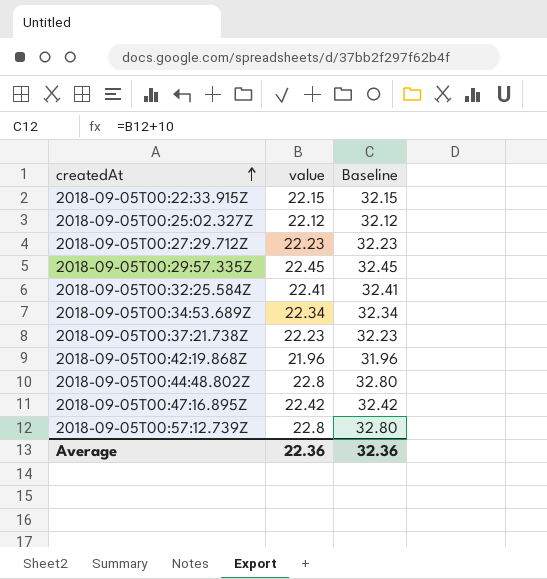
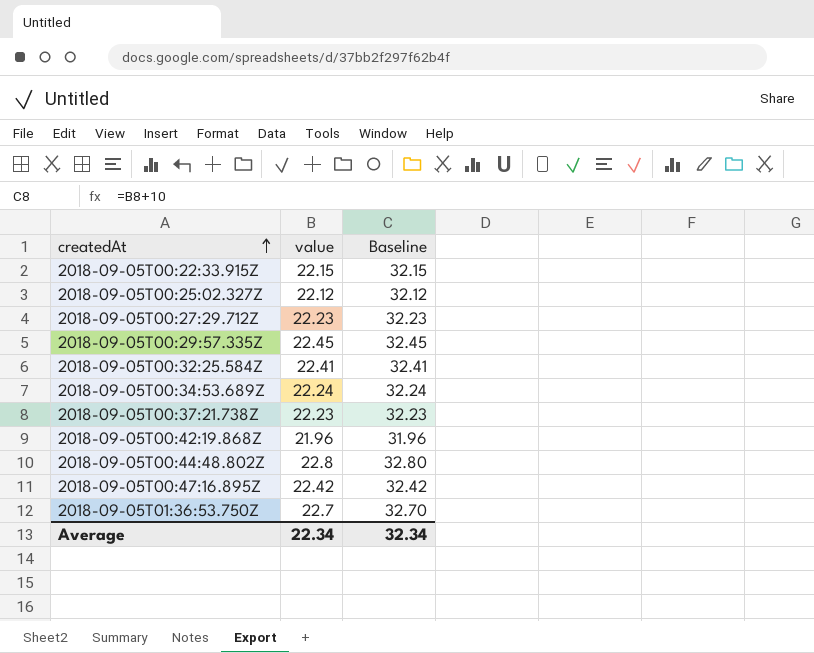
row 2018-09-05T00:57:12.739Z: 22.8 | 32.80 -> none
2018-09-05T00:34:53.689Z | value: 22.34 -> 22.24
2018-09-05T00:34:53.689Z | Baseline: 32.34 -> 32.24
row 2018-09-05T01:36:53.750Z: none -> 22.7 | 32.70
Average | value: 22.36 -> 22.34
Average | Baseline: 32.36 -> 32.34

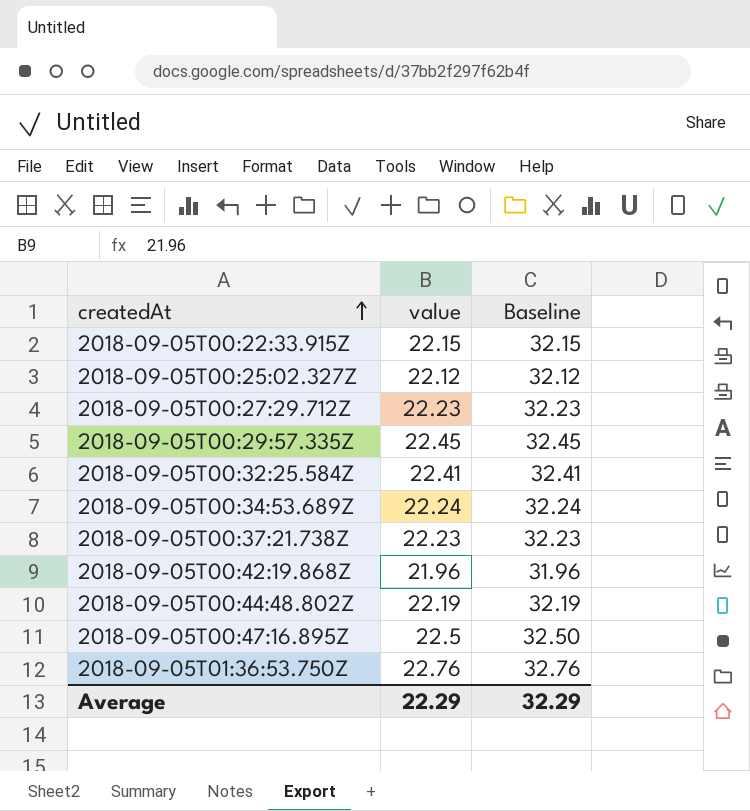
2018-09-05T00:44:48.802Z | value: 22.8 -> 22.19
2018-09-05T00:44:48.802Z | Baseline: 32.80 -> 32.19
2018-09-05T00:47:16.895Z | value: 22.42 -> 22.5
2018-09-05T00:47:16.895Z | Baseline: 32.42 -> 32.50
2018-09-05T01:36:53.750Z | value: 22.7 -> 22.76
2018-09-05T01:36:53.750Z | Baseline: 32.70 -> 32.76
Average | value: 22.34 -> 22.29
Average | Baseline: 32.34 -> 32.29

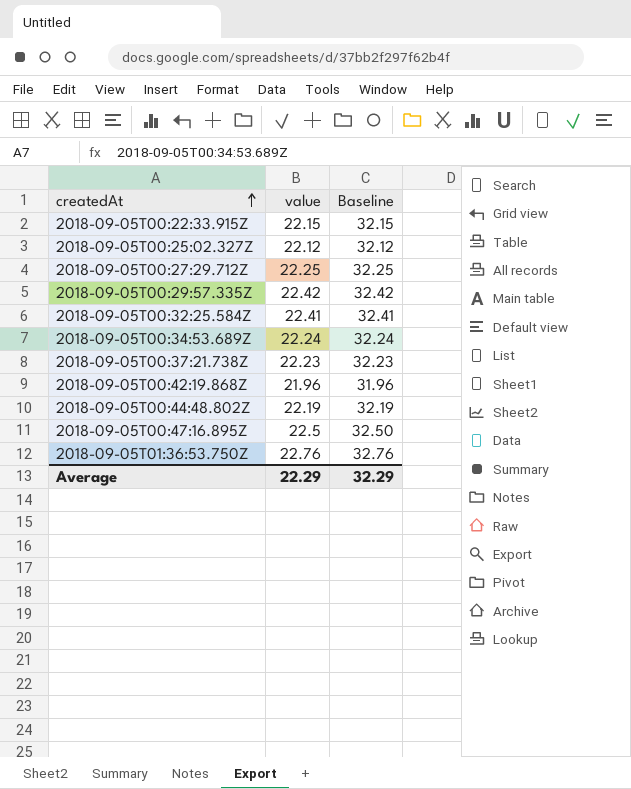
2018-09-05T00:27:29.712Z | value: 22.23 -> 22.25
2018-09-05T00:27:29.712Z | Baseline: 32.23 -> 32.25
2018-09-05T00:29:57.335Z | value: 22.45 -> 22.42
2018-09-05T00:29:57.335Z | Baseline: 32.45 -> 32.42

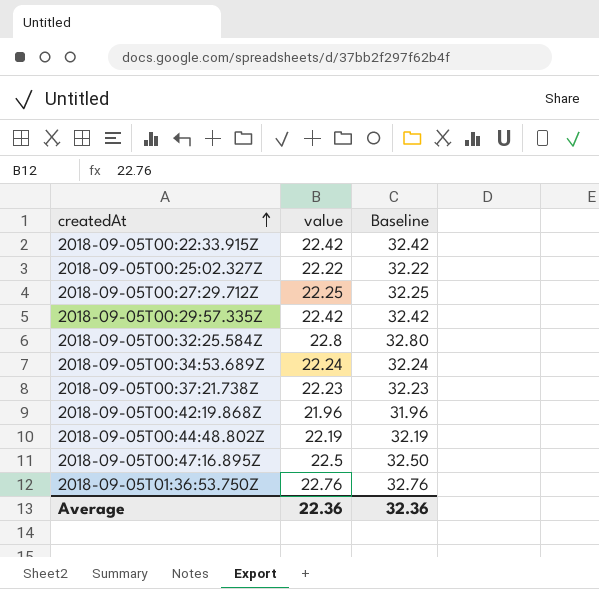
2018-09-05T00:22:33.915Z | value: 22.15 -> 22.42
2018-09-05T00:22:33.915Z | Baseline: 32.15 -> 32.42
2018-09-05T00:25:02.327Z | value: 22.12 -> 22.22
2018-09-05T00:25:02.327Z | Baseline: 32.12 -> 32.22
2018-09-05T00:32:25.584Z | value: 22.41 -> 22.8
2018-09-05T00:32:25.584Z | Baseline: 32.41 -> 32.80
Average | value: 22.29 -> 22.36
Average | Baseline: 32.29 -> 32.36

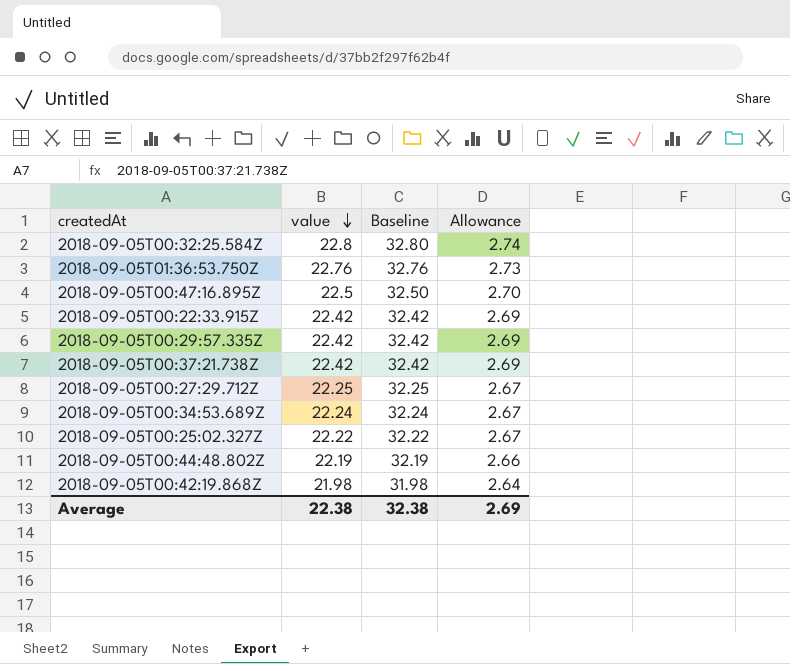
row order: createdAt ascending -> value descending
column Allowance | formula: none -> [value] * 0.12
2018-09-05T00:37:21.738Z | value: 22.23 -> 22.42
2018-09-05T00:37:21.738Z | Baseline: 32.23 -> 32.42
2018-09-05T00:42:19.868Z | value: 21.96 -> 21.98
2018-09-05T00:42:19.868Z | Baseline: 31.96 -> 31.98
Average | value: 22.36 -> 22.38
Average | Baseline: 32.36 -> 32.38

